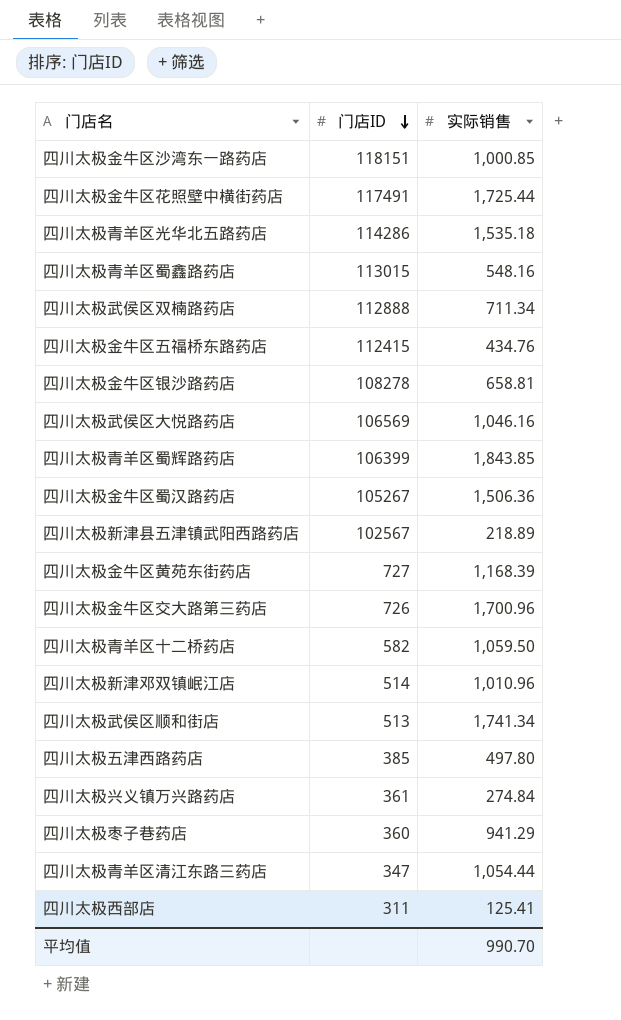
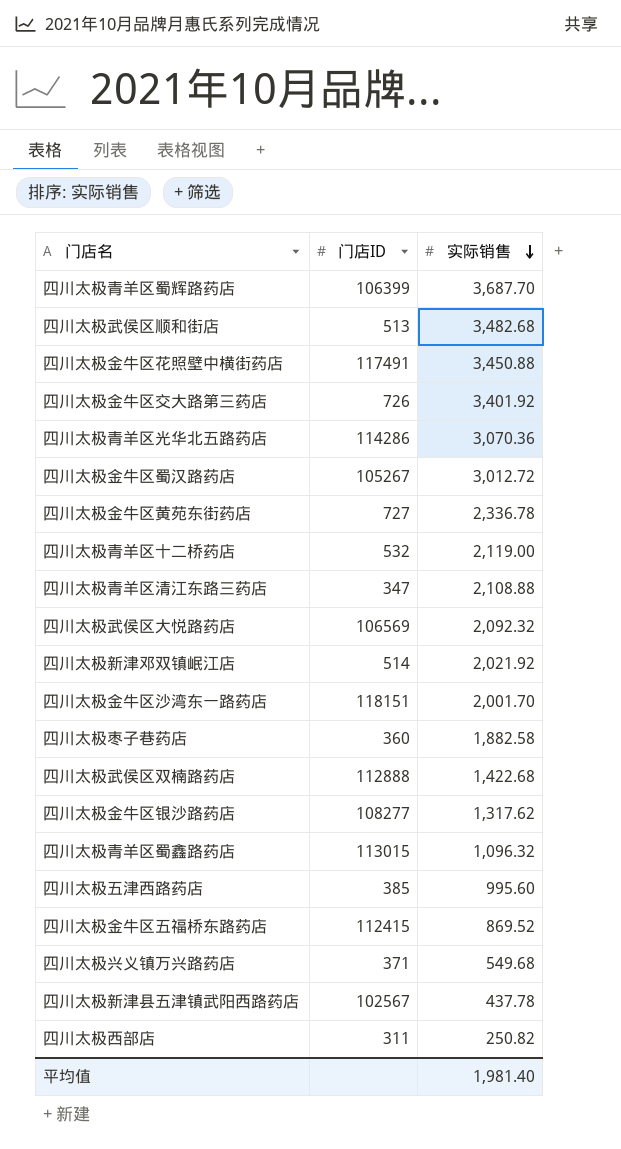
row order: 门店ID descending -> 实际销售 descending
四川太极青羊区蜀辉路药店 | 实际销售: 1,843.85 -> 3,687.70
四川太极武侯区顺和街店 | 实际销售: 1,741.34 -> 3,482.68
四川太极金牛区花照壁中横街药店 | 实际销售: 1,725.44 -> 3,450.88
四川太极金牛区交大路第三药店 | 实际销售: 1,700.96 -> 3,401.92
四川太极青羊区光华北五路药店 | 实际销售: 1,535.18 -> 3,070.36
四川太极金牛区蜀汉路药店 | 实际销售: 1,506.36 -> 3,012.72
四川太极金牛区黄苑东街药店 | 实际销售: 1,168.39 -> 2,336.78
四川太极青羊区十二桥药店 | 门店ID: 582 -> 532
四川太极青羊区十二桥药店 | 实际销售: 1,059.50 -> 2,119.00
四川太极青羊区清江东路三药店 | 实际销售: 1,054.44 -> 2,108.88
四川太极武侯区大悦路药店 | 实际销售: 1,046.16 -> 2,092.32
四川太极新津邓双镇岷江店 | 实际销售: 1,010.96 -> 2,021.92
四川太极金牛区沙湾东一路药店 | 实际销售: 1,000.85 -> 2,001.70
四川太极枣子巷药店 | 实际销售: 941.29 -> 1,882.58
四川太极武侯区双楠路药店 | 实际销售: 711.34 -> 1,422.68
四川太极金牛区银沙路药店 | 门店ID: 108278 -> 108277
四川太极金牛区银沙路药店 | 实际销售: 658.81 -> 1,317.62
四川太极青羊区蜀鑫路药店 | 实际销售: 548.16 -> 1,096.32
四川太极五津西路药店 | 实际销售: 497.80 -> 995.60
四川太极金牛区五福桥东路药店 | 实际销售: 434.76 -> 869.52
四川太极兴义镇万兴路药店 | 门店ID: 361 -> 371
四川太极兴义镇万兴路药店 | 实际销售: 274.84 -> 549.68
四川太极新津县五津镇武阳西路药店 | 实际销售: 218.89 -> 437.78
四川太极西部店 | 实际销售: 125.41 -> 250.82
平均值 | 实际销售: 990.70 -> 1,981.40

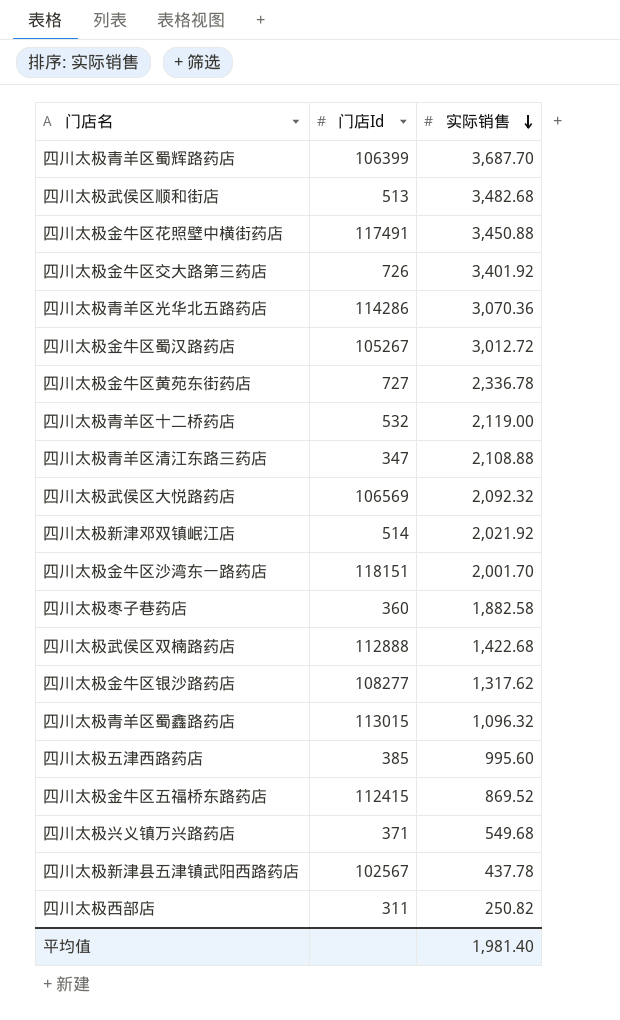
column name: 门店ID -> 门店Id

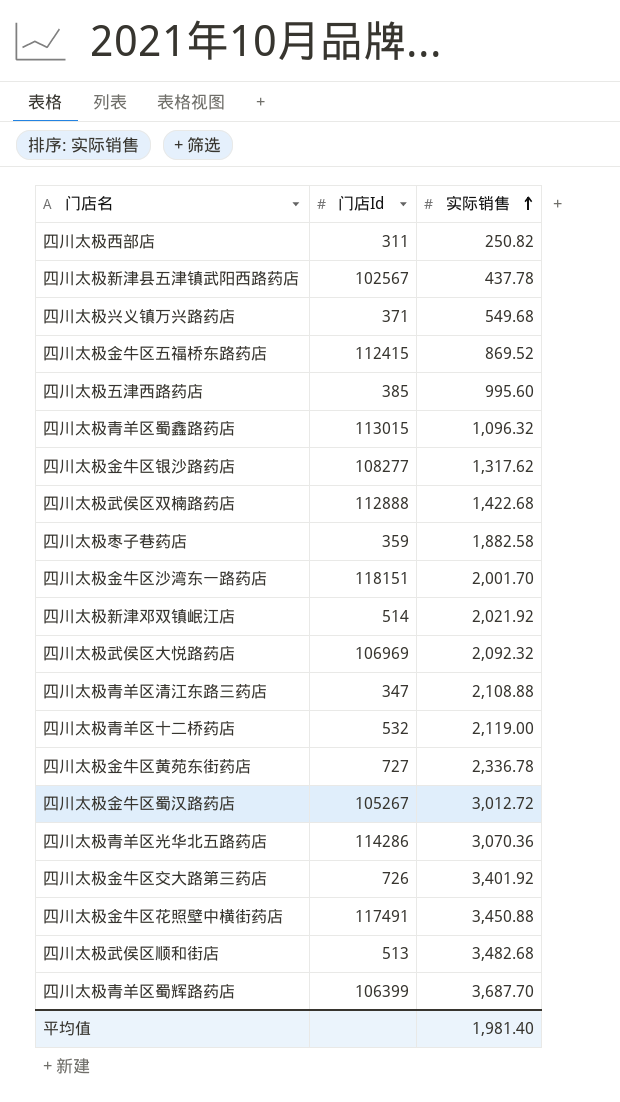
row order: 实际销售 descending -> 实际销售 ascending
四川太极枣子巷药店 | 门店Id: 360 -> 359
四川太极武侯区大悦路药店 | 门店Id: 106569 -> 106969

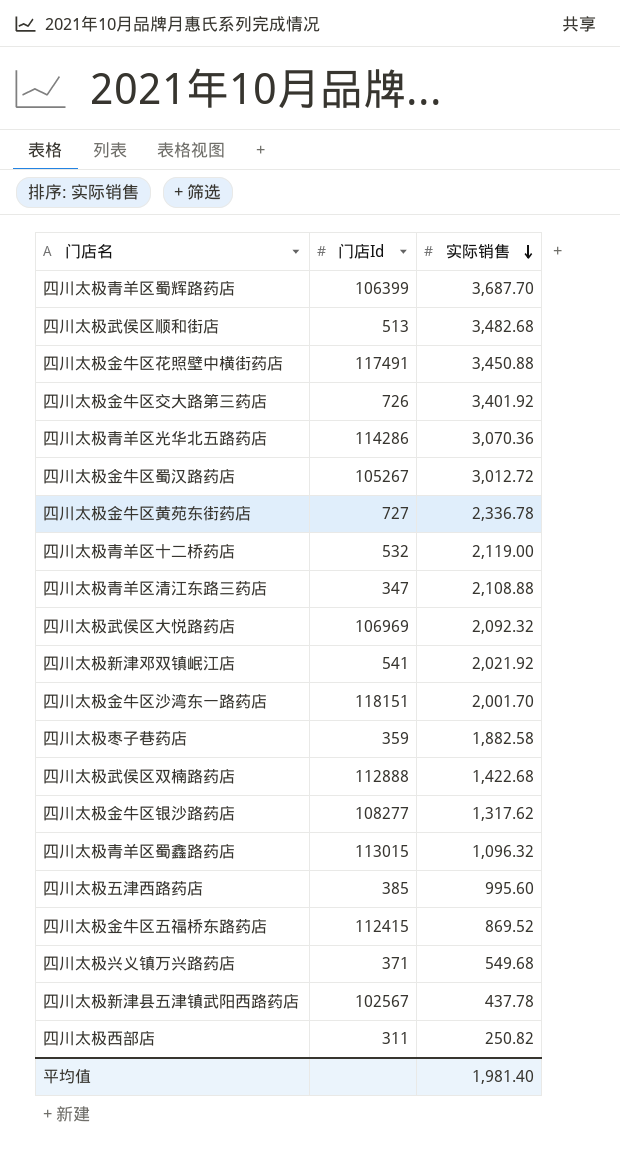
row order: 实际销售 ascending -> 实际销售 descending
四川太极新津邓双镇岷江店 | 门店Id: 514 -> 541

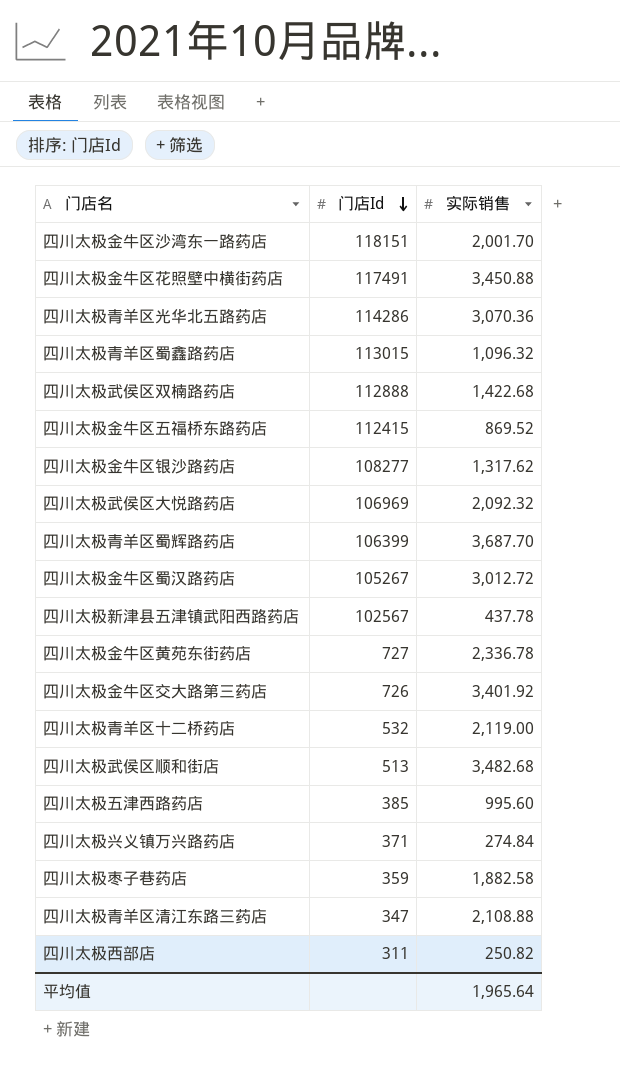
row order: 实际销售 descending -> 门店Id descending
row 四川太极新津邓双镇岷江店: 541 | 2,021.92 -> none
四川太极兴义镇万兴路药店 | 实际销售: 549.68 -> 274.84
平均值 | 实际销售: 1,981.40 -> 1,965.64

